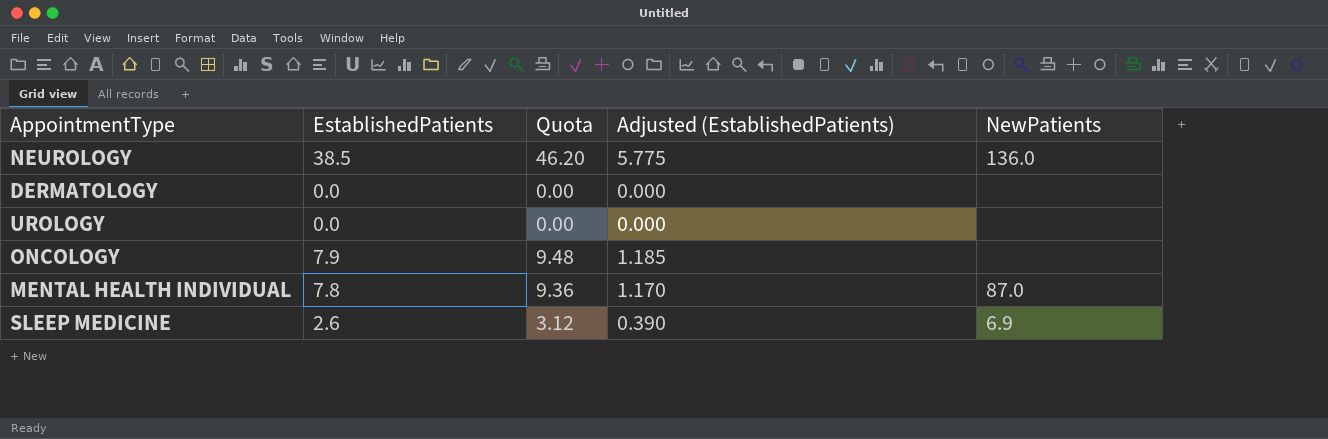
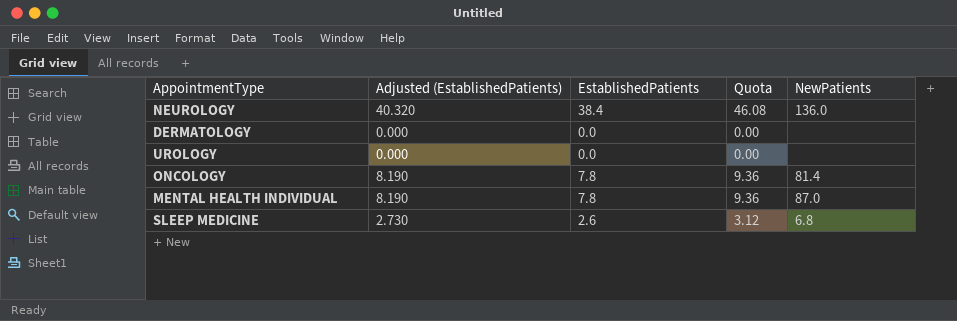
column Adjusted (EstablishedPatients) | formula: [EstablishedPatients] * 0.15 -> [EstablishedPatients] * 1.05
column Adjusted (EstablishedPatients) | position: 4 -> 2
NEUROLOGY | EstablishedPatients: 38.5 -> 38.4
NEUROLOGY | Quota: 46.20 -> 46.08
ONCOLOGY | EstablishedPatients: 7.9 -> 7.8
ONCOLOGY | Quota: 9.48 -> 9.36
ONCOLOGY | NewPatients: none -> 81.4
SLEEP MEDICINE | NewPatients: 6.9 -> 6.8

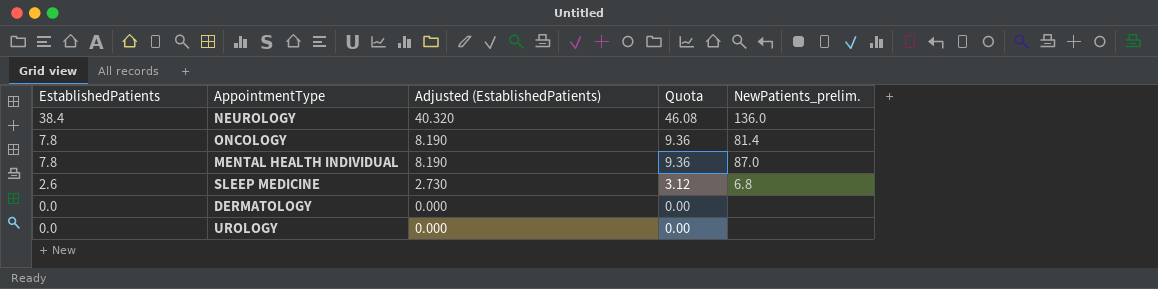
row order: none -> EstablishedPatients descending
column EstablishedPatients | position: 3 -> 1
column name: NewPatients -> NewPatients_prelim.

